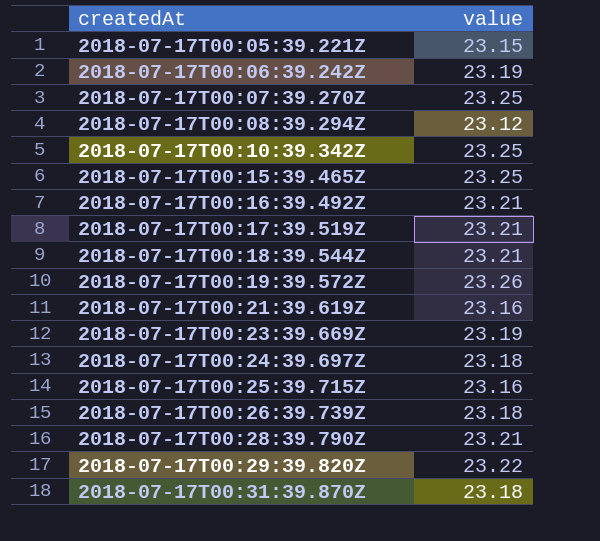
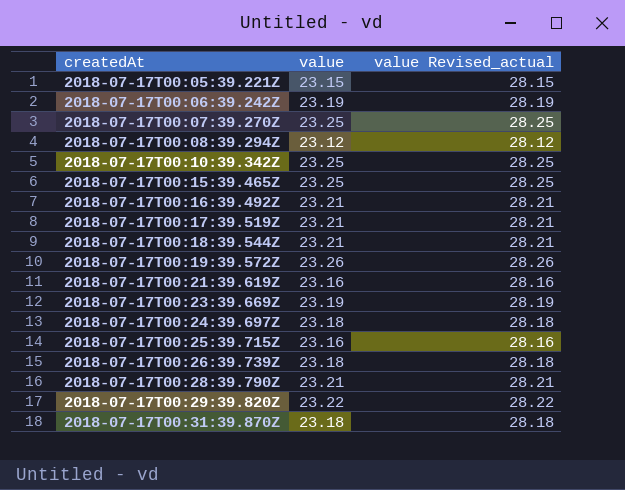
column value Revised_actual | formula: none -> [value] + 5

